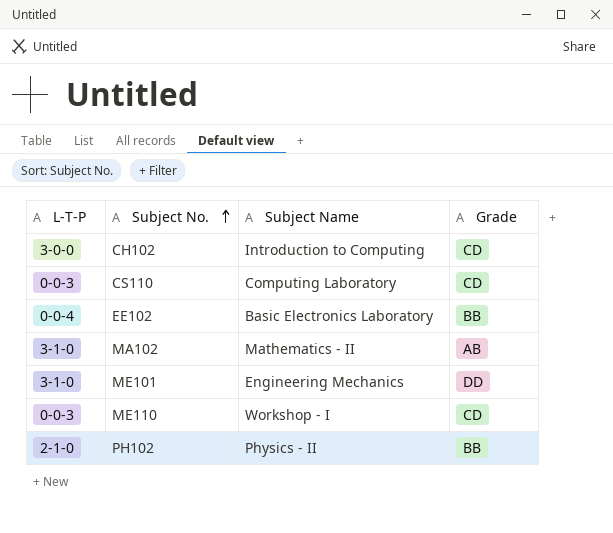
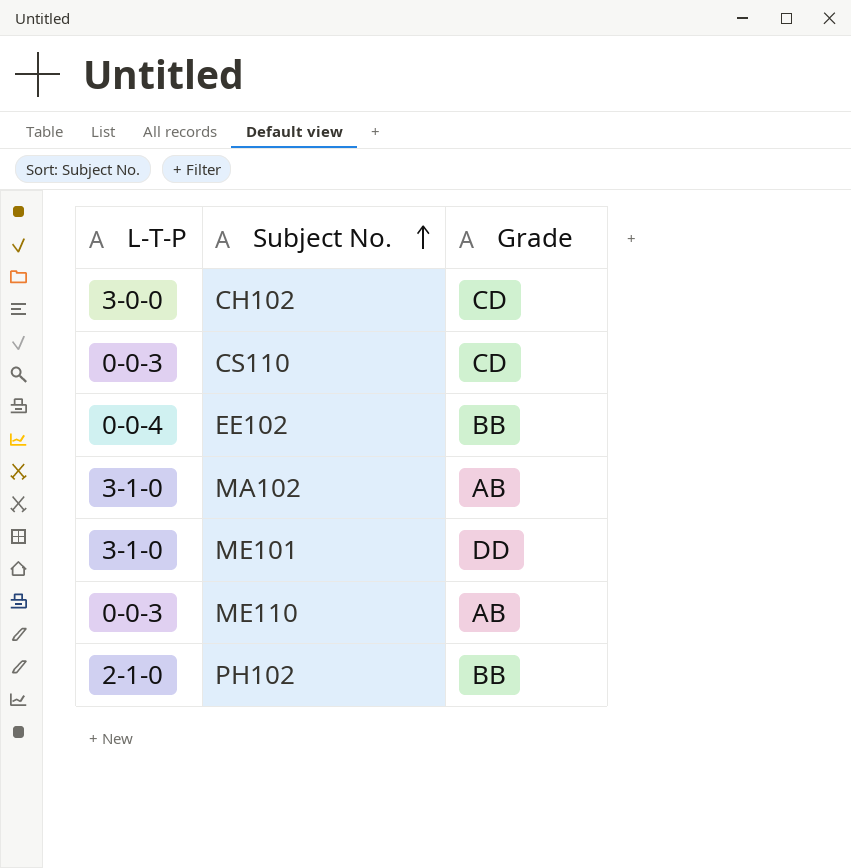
column Subject Name | position: 3 -> none
ME110 | Grade: CD -> AB

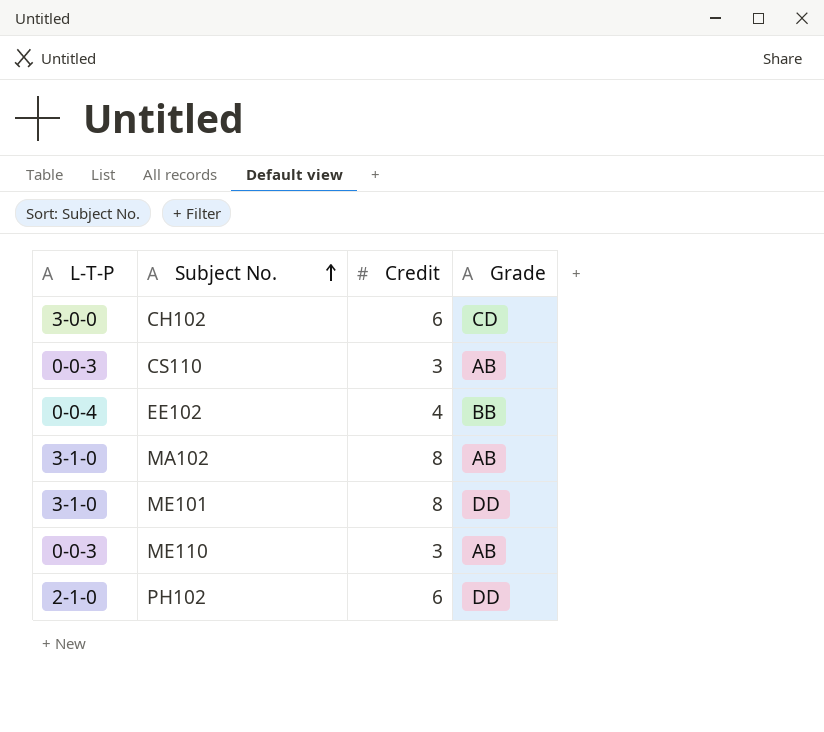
column Credit | position: none -> 3
CS110 | Grade: CD -> AB
PH102 | Grade: BB -> DD

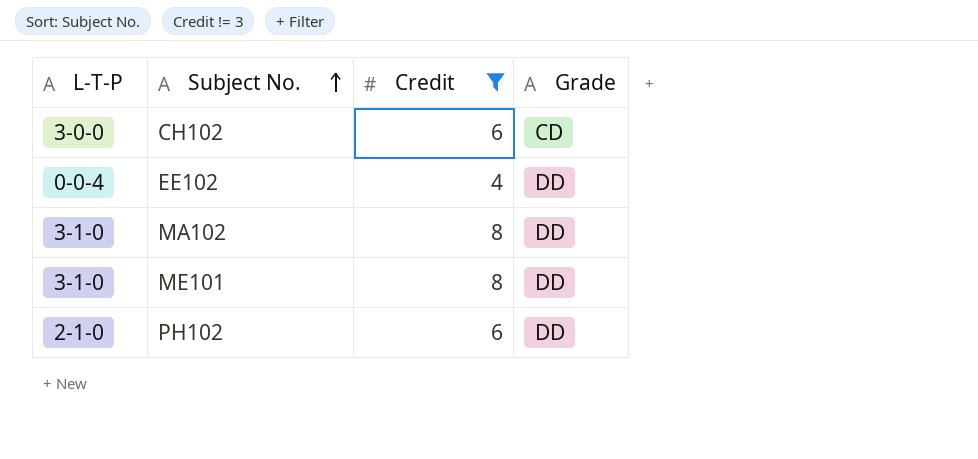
filter: none -> Credit != 3
EE102 | Grade: BB -> DD
MA102 | Grade: AB -> DD

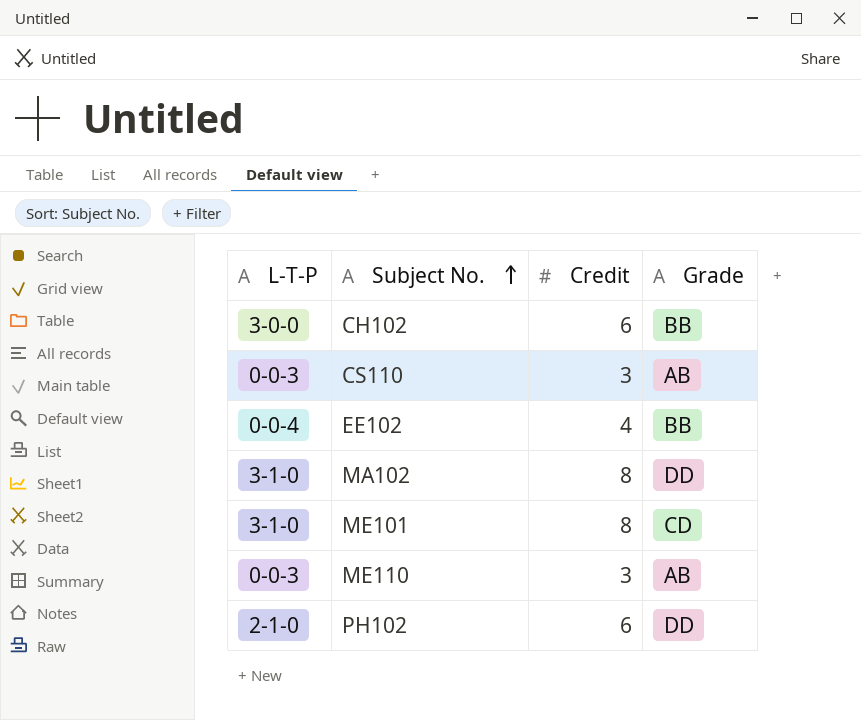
filter: Credit != 3 -> none
CH102 | Grade: CD -> BB
EE102 | Grade: DD -> BB
ME101 | Grade: DD -> CD

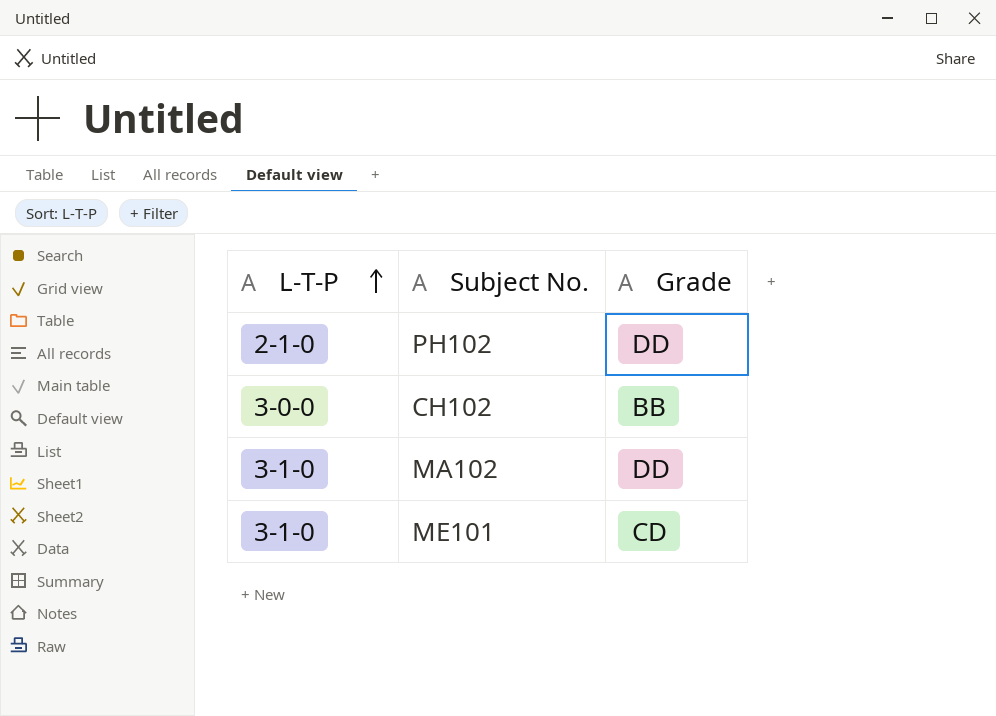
row order: Subject No. ascending -> L-T-P ascending
column Credit | position: 3 -> none
row CS110: 0-0-3 | 3 | AB -> none
row EE102: 0-0-4 | 4 | BB -> none
row ME110: 0-0-3 | 3 | AB -> none

